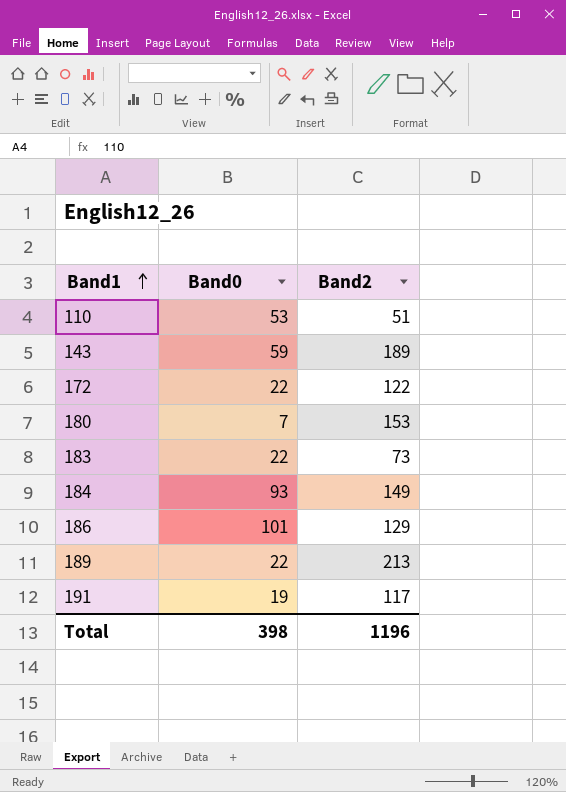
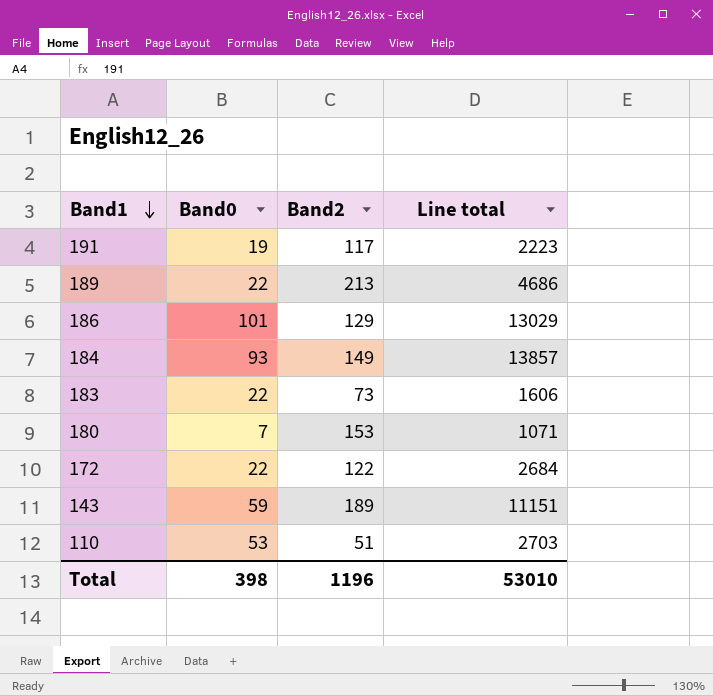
row order: Band1 ascending -> Band1 descending
column Line total | formula: none -> [Band0] * [Band2]

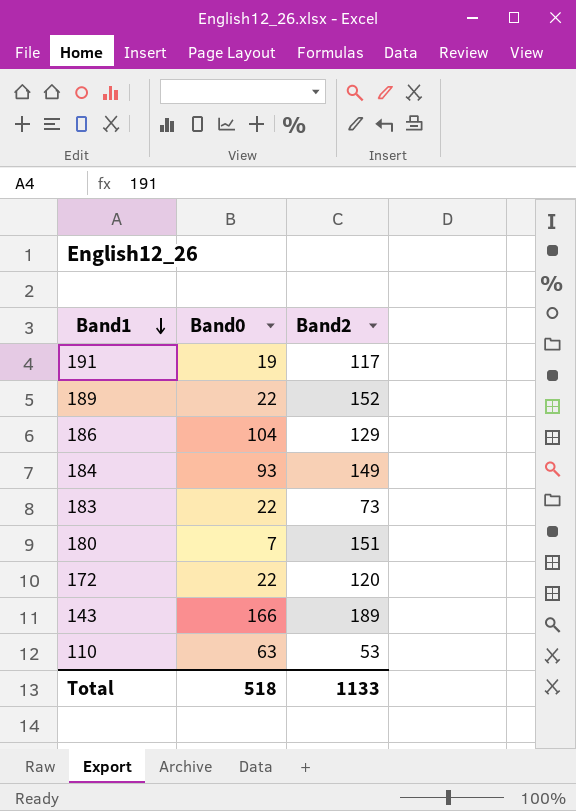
column Line total | formula: [Band0] * [Band2] -> none
189 | Band2: 213 -> 152
186 | Band0: 101 -> 104
180 | Band2: 153 -> 151
172 | Band2: 122 -> 120
143 | Band0: 59 -> 166
110 | Band0: 53 -> 63
110 | Band2: 51 -> 53
Total | Band0: 398 -> 518
Total | Band2: 1196 -> 1133

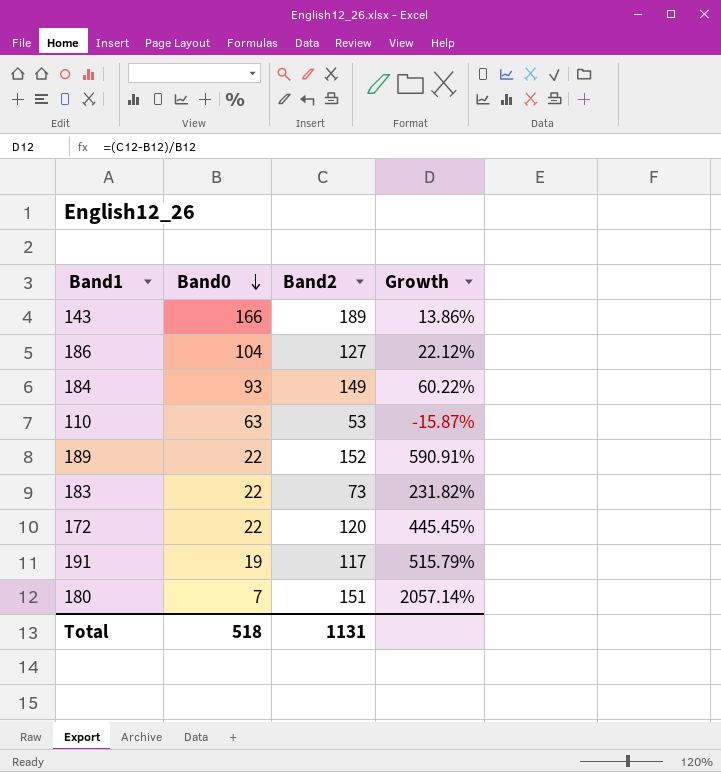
row order: Band1 descending -> Band0 descending
column Growth | formula: none -> ([Band2] - [Band0]) / [Band0]
186 | Band2: 129 -> 127
Total | Band2: 1133 -> 1131

